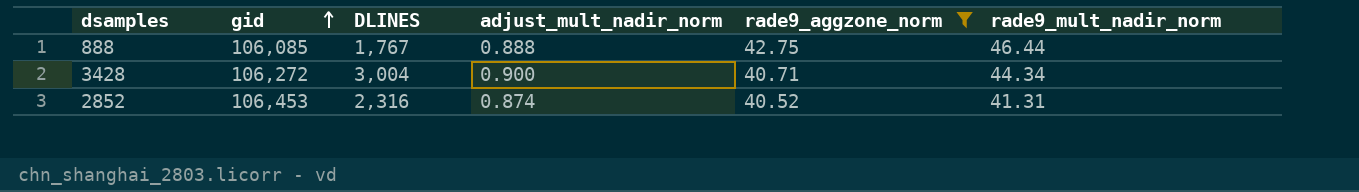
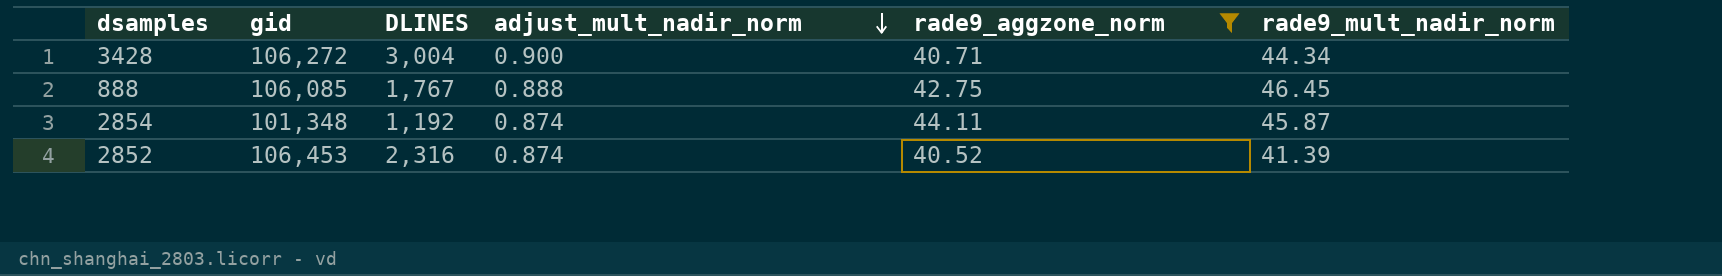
row order: gid ascending -> adjust_mult_nadir_norm descending
888 | rade9_mult_nadir_norm: 46.44 -> 46.45
row 2854: none -> 101,348 | 1,192 | 0.874 | 44.11 | 45.87
2852 | rade9_mult_nadir_norm: 41.31 -> 41.39

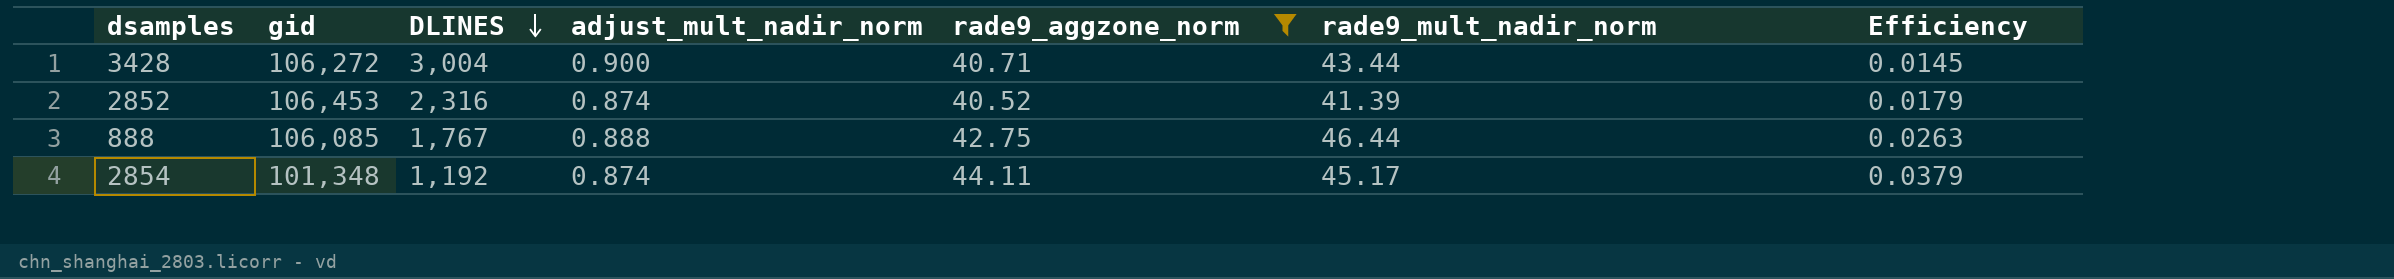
row order: adjust_mult_nadir_norm descending -> DLINES descending
column Efficiency | formula: none -> [rade9_mult_nadir_norm] / [DLINES]
3428 | rade9_mult_nadir_norm: 44.34 -> 43.44
888 | rade9_mult_nadir_norm: 46.45 -> 46.44
2854 | rade9_mult_nadir_norm: 45.87 -> 45.17

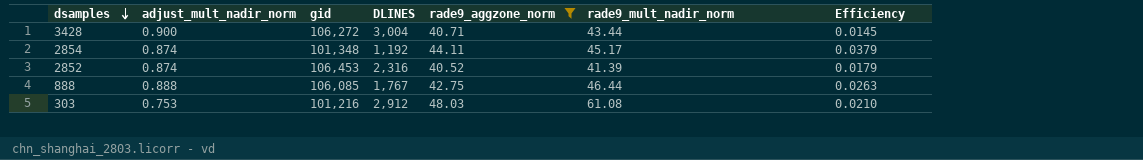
row order: DLINES descending -> dsamples descending
column adjust_mult_nadir_norm | position: 4 -> 2
row 303: none -> 0.753 | 101,216 | 2,912 | 48.03 | 61.08 | 0.0210

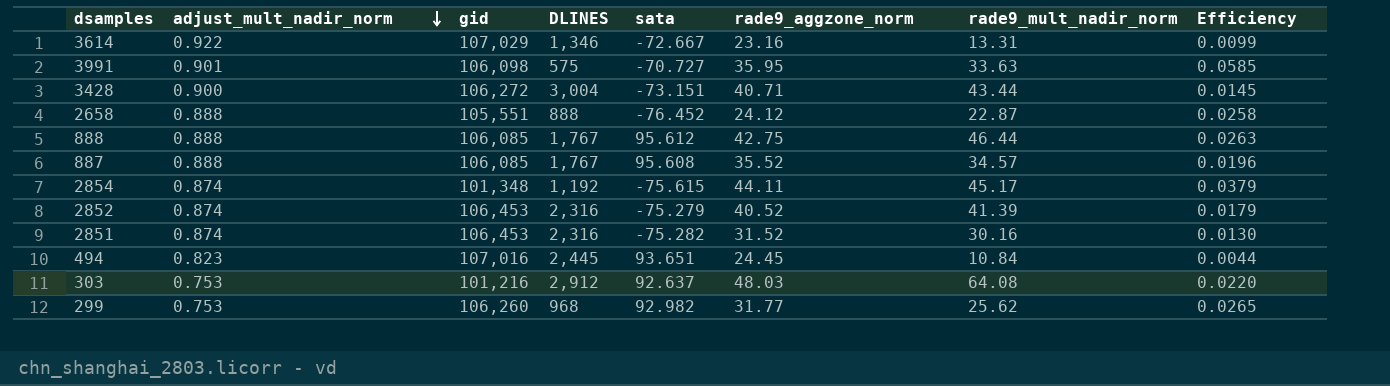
filter: rade9_aggzone_norm >= 40.52 -> none
row order: dsamples descending -> adjust_mult_nadir_norm descending
column sata | position: none -> 5
303 | rade9_mult_nadir_norm: 61.08 -> 64.08
303 | Efficiency: 0.0210 -> 0.0220

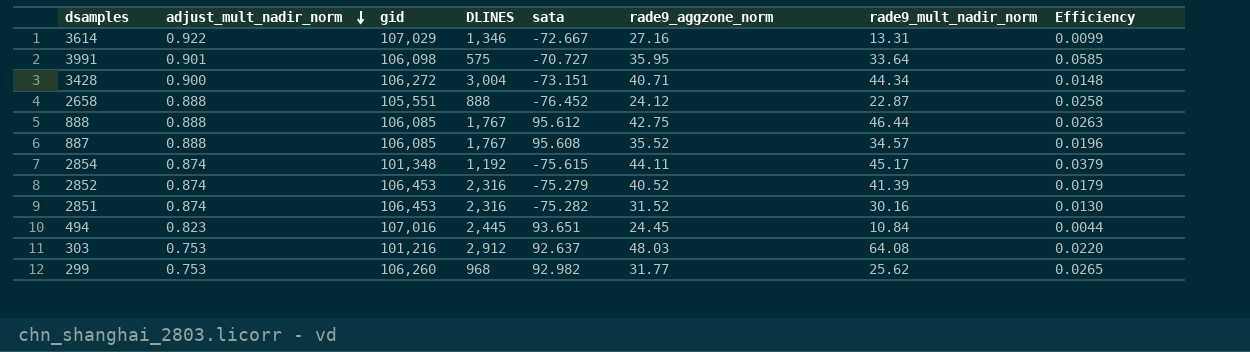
3614 | rade9_aggzone_norm: 23.16 -> 27.16
3991 | rade9_mult_nadir_norm: 33.63 -> 33.64
3428 | rade9_mult_nadir_norm: 43.44 -> 44.34
3428 | Efficiency: 0.0145 -> 0.0148

